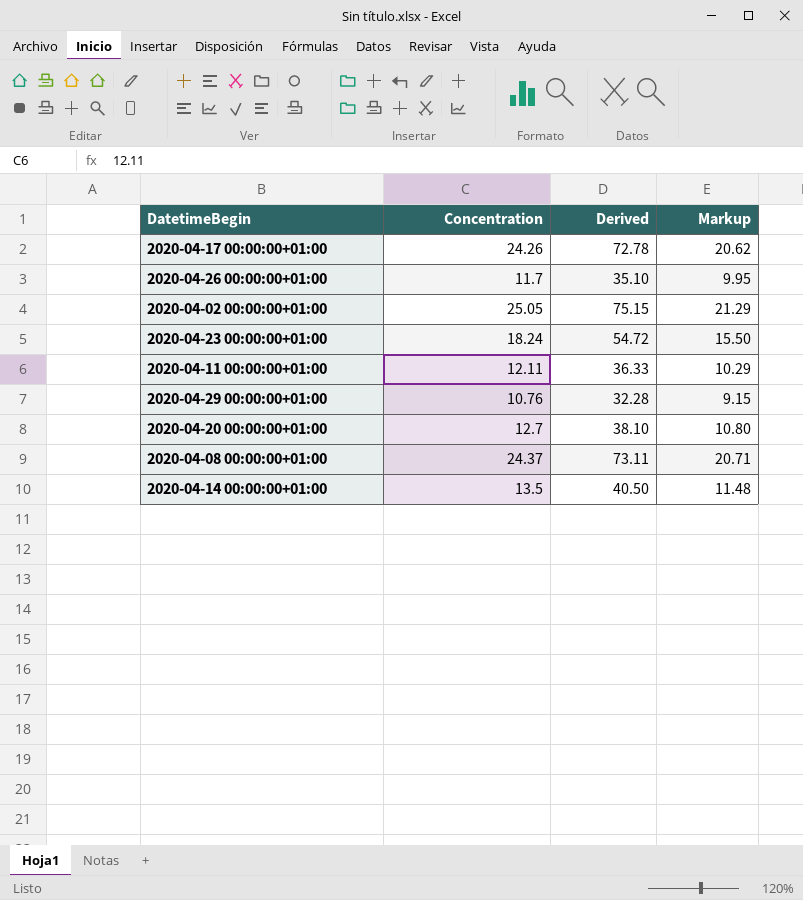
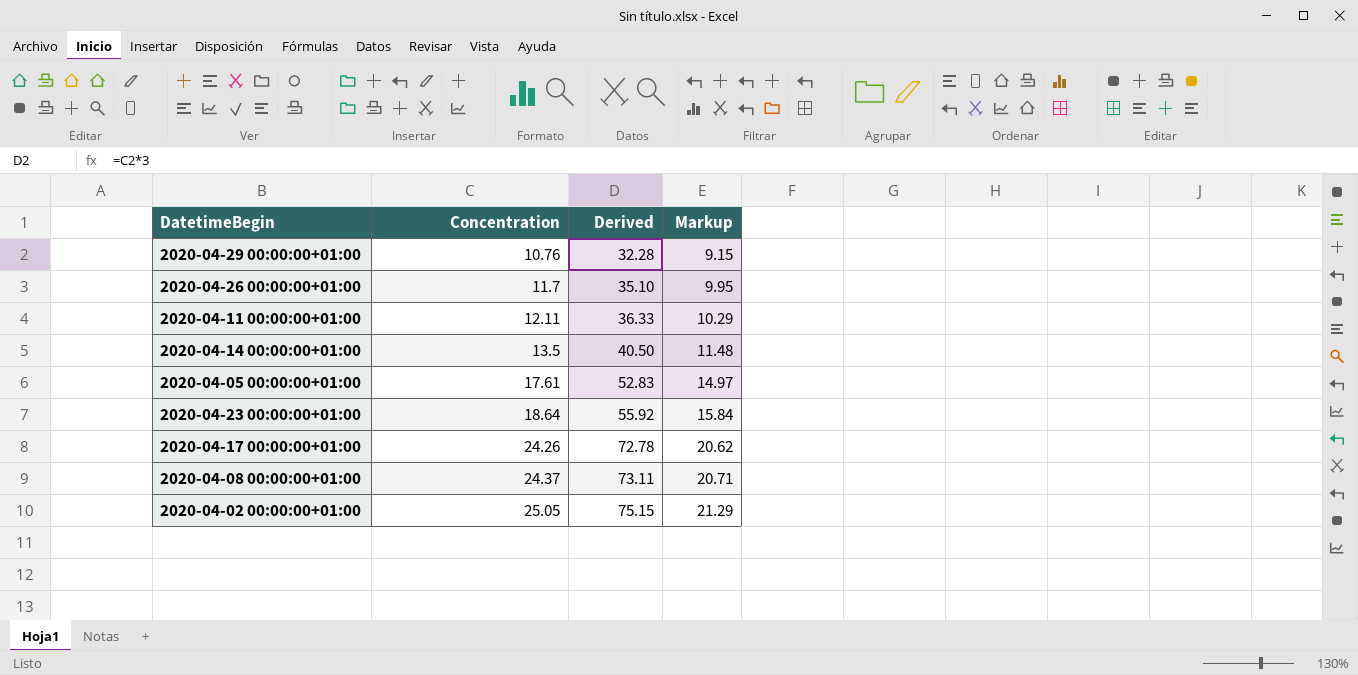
row order: none -> Concentration ascending
row 2020-04-20 00:00:00+01:00: 12.7 | 38.10 | 10.80 -> none
row 2020-04-05 00:00:00+01:00: none -> 17.61 | 52.83 | 14.97
2020-04-23 00:00:00+01:00 | Concentration: 18.24 -> 18.64
2020-04-23 00:00:00+01:00 | Derived: 54.72 -> 55.92
2020-04-23 00:00:00+01:00 | Markup: 15.50 -> 15.84

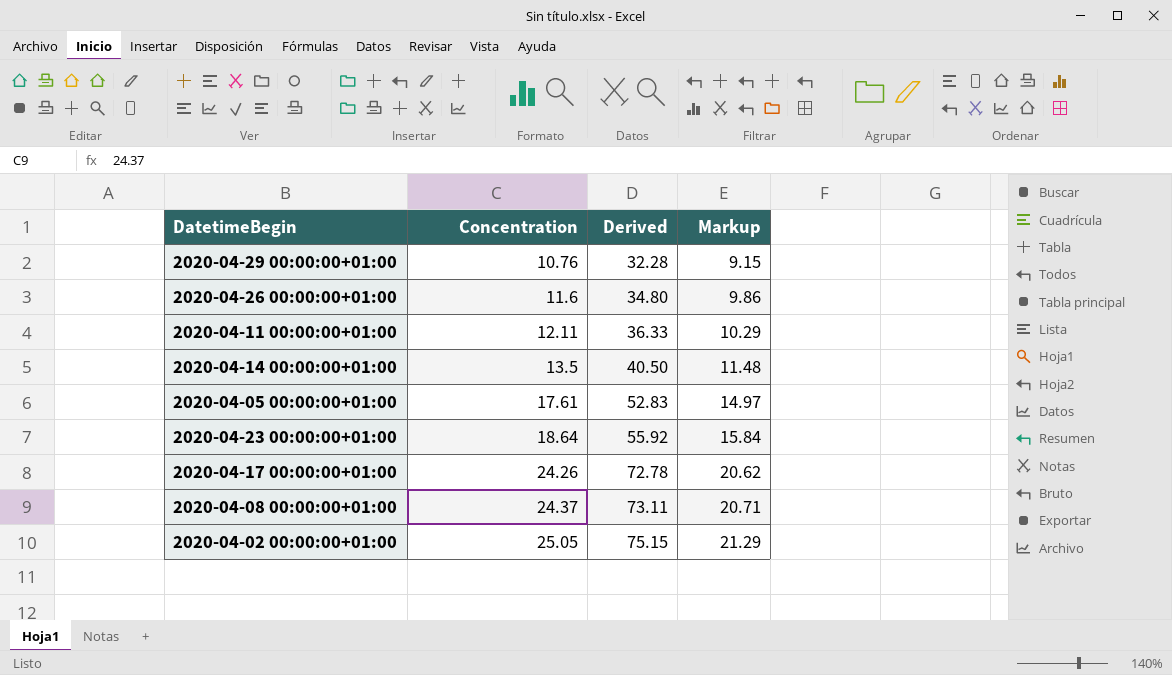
2020-04-26 00:00:00+01:00 | Concentration: 11.7 -> 11.6
2020-04-26 00:00:00+01:00 | Derived: 35.10 -> 34.80
2020-04-26 00:00:00+01:00 | Markup: 9.95 -> 9.86

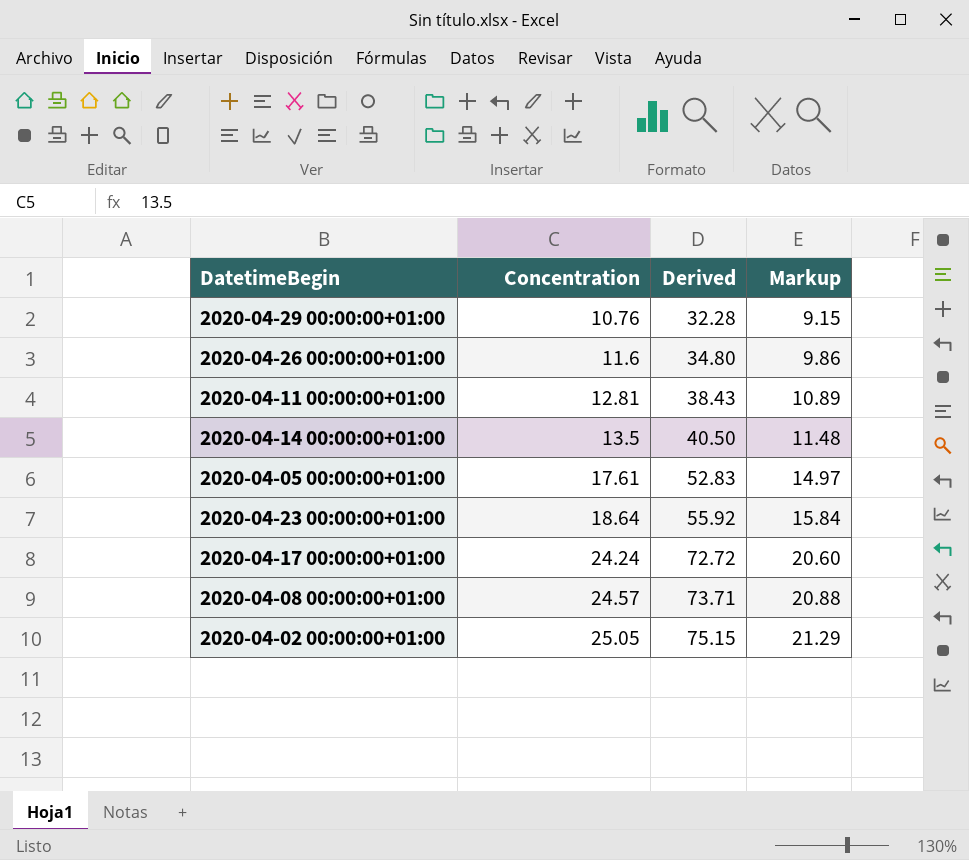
2020-04-11 00:00:00+01:00 | Concentration: 12.11 -> 12.81
2020-04-11 00:00:00+01:00 | Derived: 36.33 -> 38.43
2020-04-11 00:00:00+01:00 | Markup: 10.29 -> 10.89
2020-04-17 00:00:00+01:00 | Concentration: 24.26 -> 24.24
2020-04-17 00:00:00+01:00 | Derived: 72.78 -> 72.72
2020-04-17 00:00:00+01:00 | Markup: 20.62 -> 20.60
2020-04-08 00:00:00+01:00 | Concentration: 24.37 -> 24.57
2020-04-08 00:00:00+01:00 | Derived: 73.11 -> 73.71
2020-04-08 00:00:00+01:00 | Markup: 20.71 -> 20.88

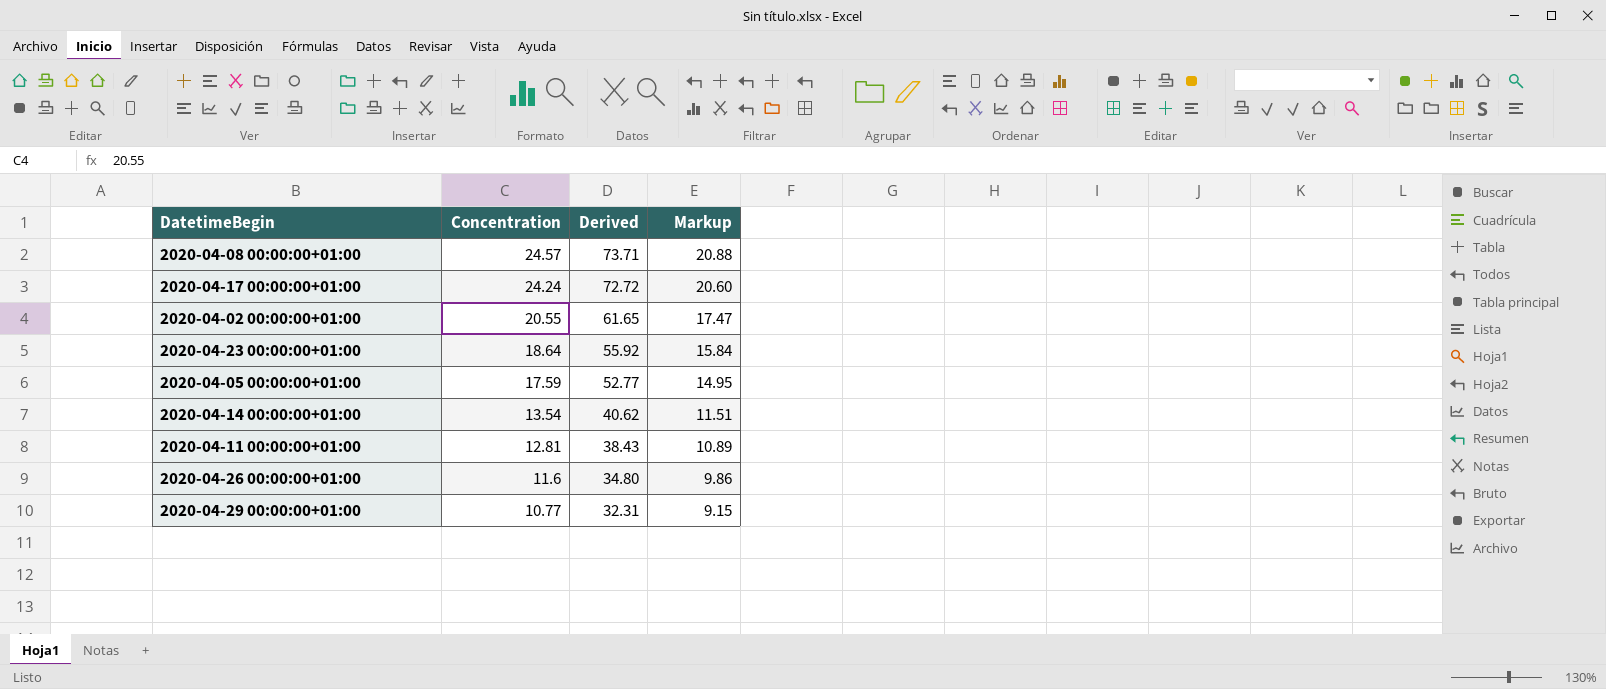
row order: Concentration ascending -> Concentration descending
2020-04-02 00:00:00+01:00 | Concentration: 25.05 -> 20.55
2020-04-02 00:00:00+01:00 | Derived: 75.15 -> 61.65
2020-04-02 00:00:00+01:00 | Markup: 21.29 -> 17.47
2020-04-05 00:00:00+01:00 | Concentration: 17.61 -> 17.59
2020-04-05 00:00:00+01:00 | Derived: 52.83 -> 52.77
2020-04-05 00:00:00+01:00 | Markup: 14.97 -> 14.95
2020-04-14 00:00:00+01:00 | Concentration: 13.5 -> 13.54
2020-04-14 00:00:00+01:00 | Derived: 40.50 -> 40.62
2020-04-14 00:00:00+01:00 | Markup: 11.48 -> 11.51
2020-04-29 00:00:00+01:00 | Concentration: 10.76 -> 10.77
2020-04-29 00:00:00+01:00 | Derived: 32.28 -> 32.31

